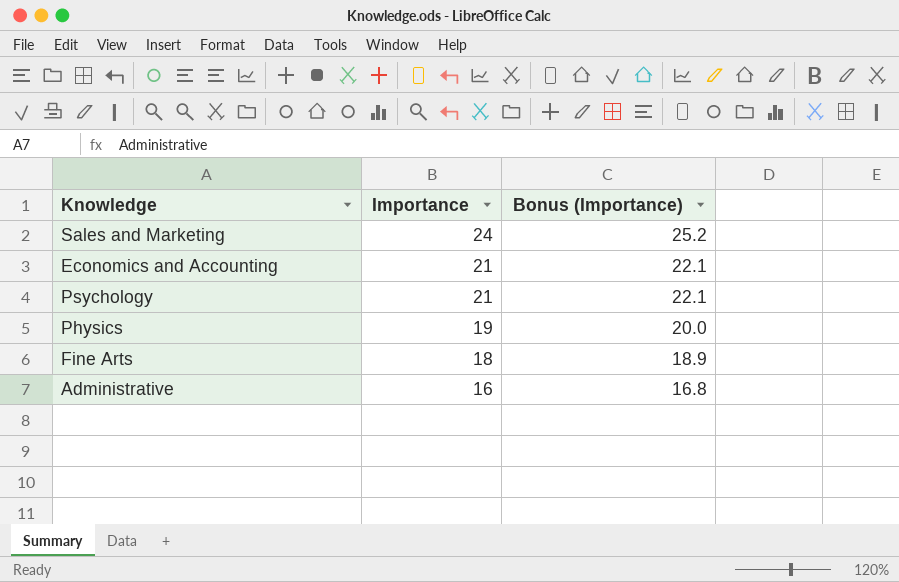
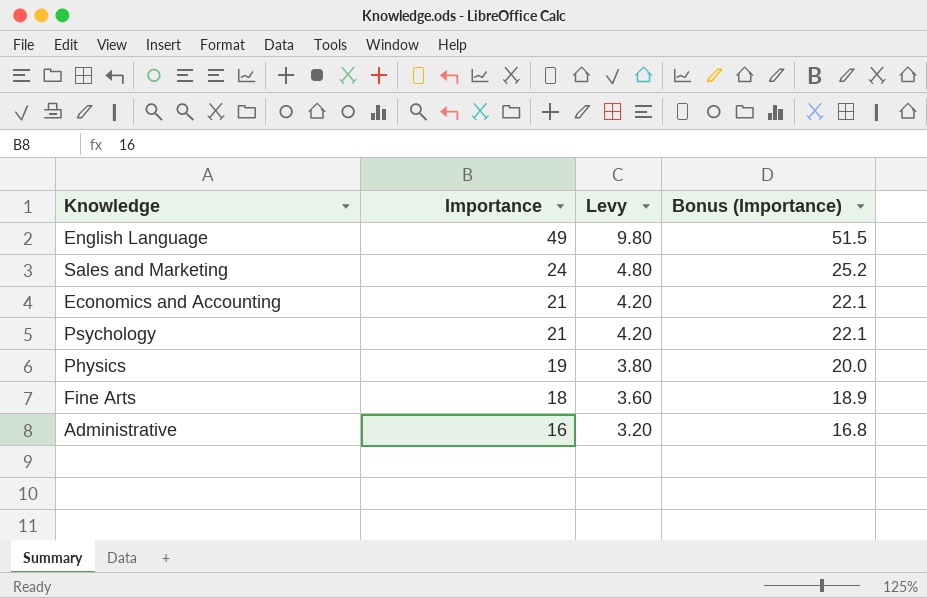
column Levy | formula: none -> [Importance] * 0.2
row English Language: none -> 49 | 9.80 | 51.5

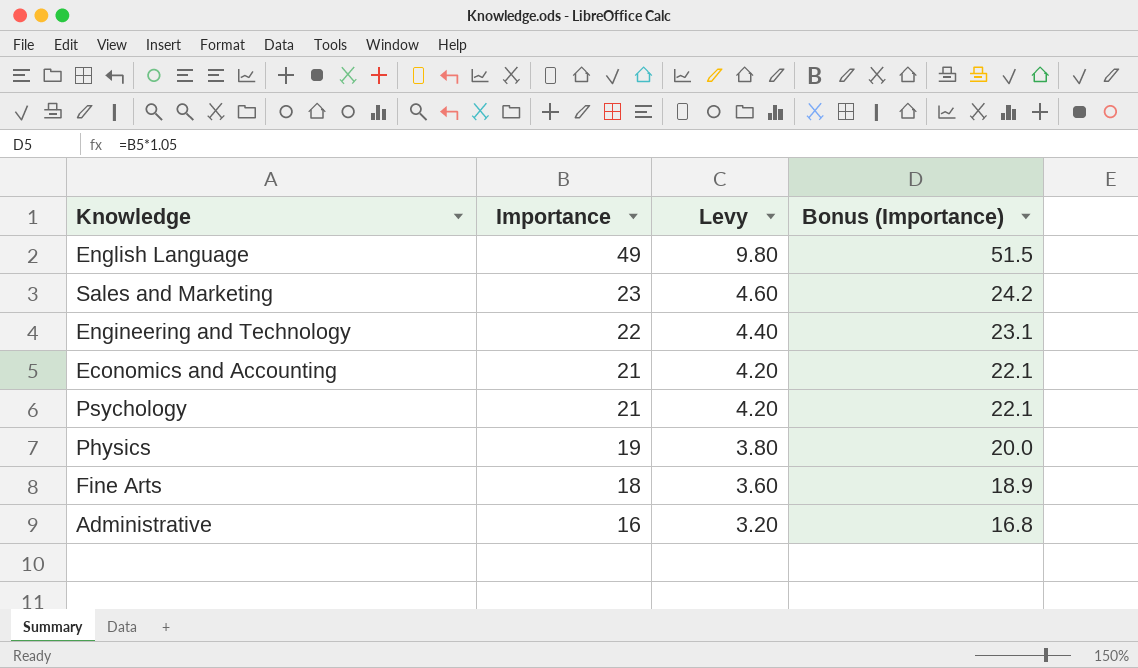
Sales and Marketing | Importance: 24 -> 23
Sales and Marketing | Levy: 4.80 -> 4.60
Sales and Marketing | Bonus (Importance): 25.2 -> 24.2
row Engineering and Technology: none -> 22 | 4.40 | 23.1

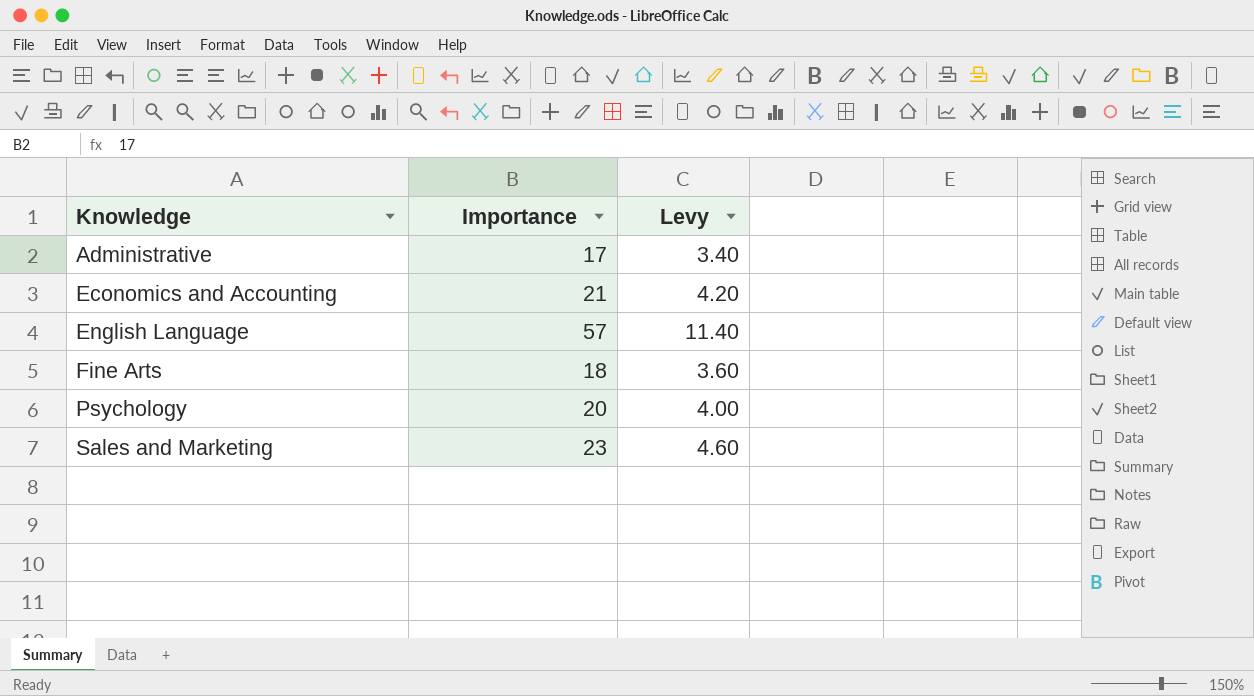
row order: Importance descending -> Knowledge ascending
column Bonus (Importance) | formula: [Importance] * 1.05 -> none
row Engineering and Technology: 22 | 4.40 | 23.1 -> none
row Physics: 19 | 3.80 | 20.0 -> none
Administrative | Importance: 16 -> 17
Administrative | Levy: 3.20 -> 3.40
English Language | Importance: 49 -> 57
English Language | Levy: 9.80 -> 11.40
Psychology | Importance: 21 -> 20
Psychology | Levy: 4.20 -> 4.00

